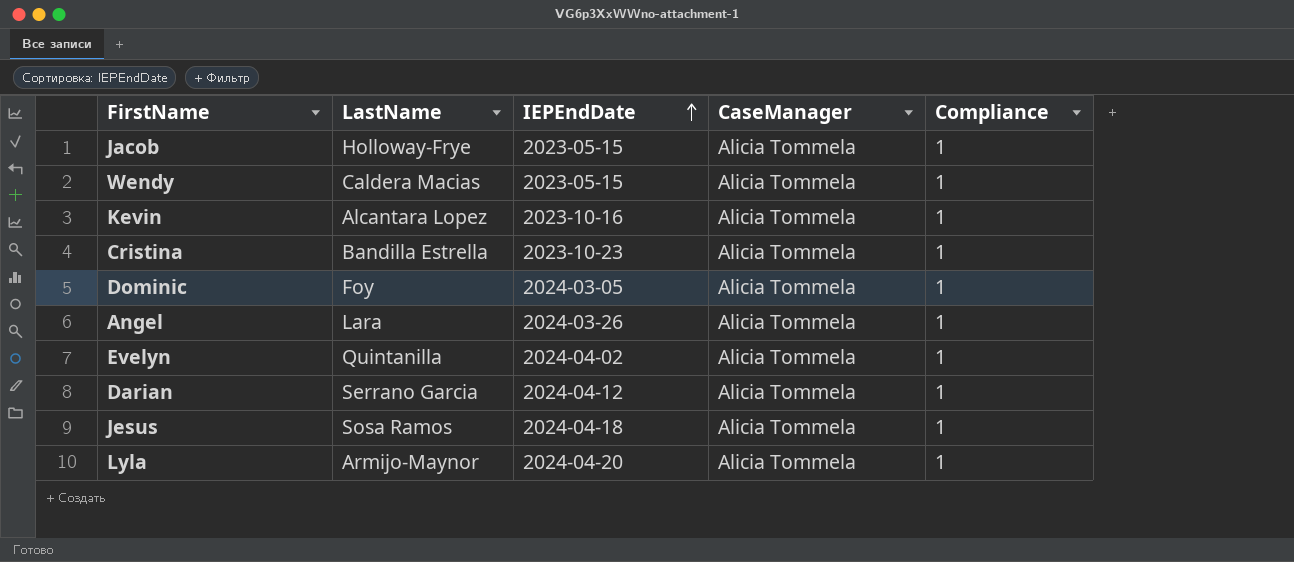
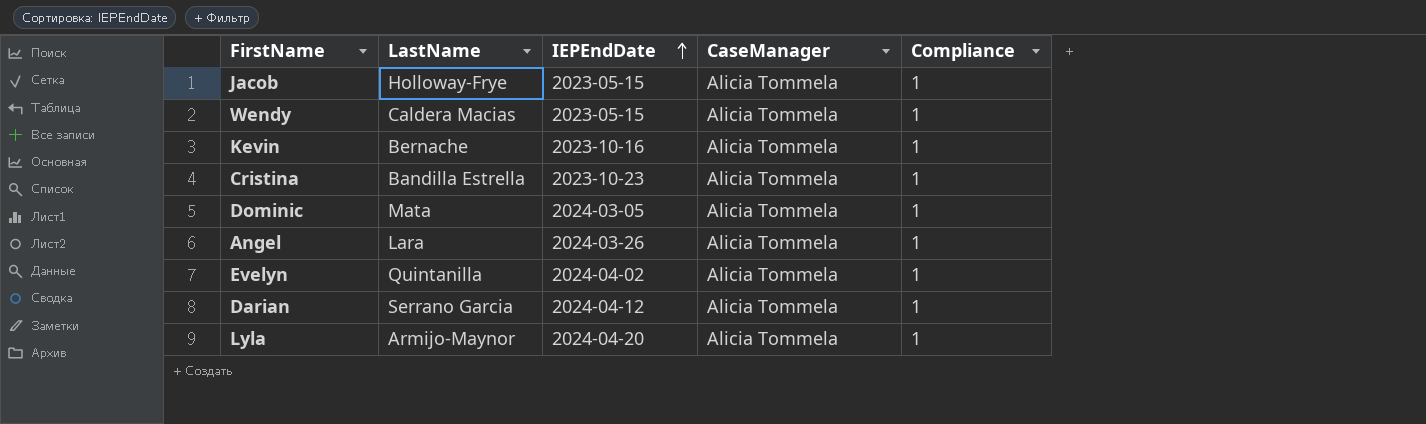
row Jesus: Sosa Ramos | 2024-04-18 | Alicia Tommela | 1 -> none
Kevin | LastName: Alcantara Lopez -> Bernache
Dominic | LastName: Foy -> Mata

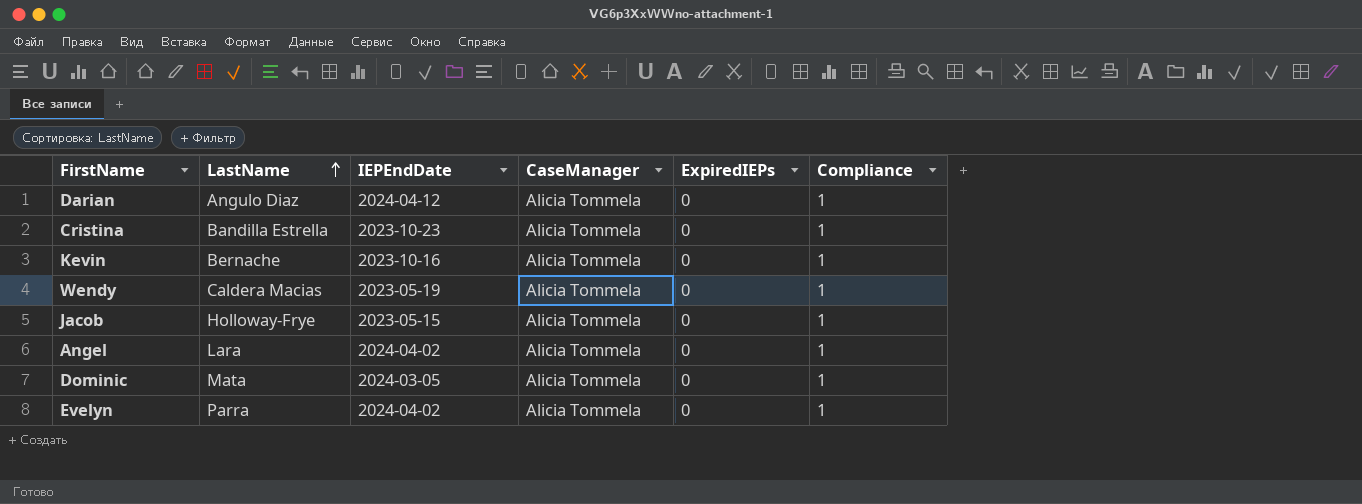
row order: IEPEndDate ascending -> LastName ascending
column ExpiredIEPs | position: none -> 5
row Lyla: Armijo-Maynor | 2024-04-20 | Alicia Tommela | 1 -> none
Darian | LastName: Serrano Garcia -> Angulo Diaz
Wendy | IEPEndDate: 2023-05-15 -> 2023-05-19
Angel | IEPEndDate: 2024-03-26 -> 2024-04-02
Evelyn | LastName: Quintanilla -> Parra

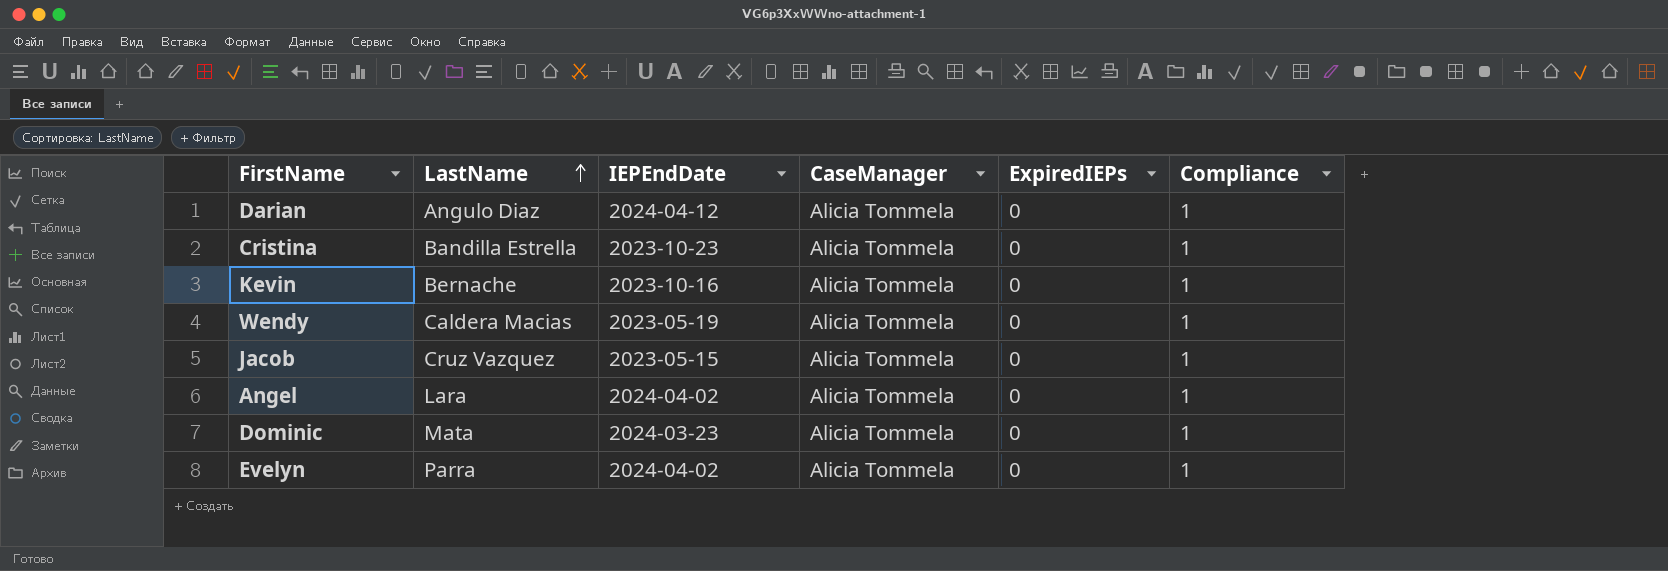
Jacob | LastName: Holloway-Frye -> Cruz Vazquez
Dominic | IEPEndDate: 2024-03-05 -> 2024-03-23

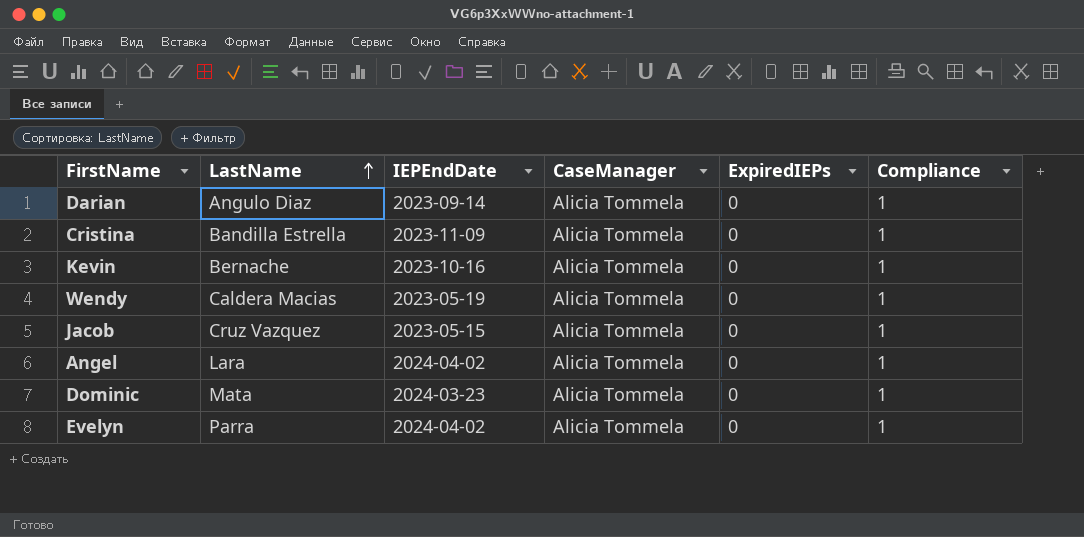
Darian | IEPEndDate: 2024-04-12 -> 2023-09-14
Cristina | IEPEndDate: 2023-10-23 -> 2023-11-09

